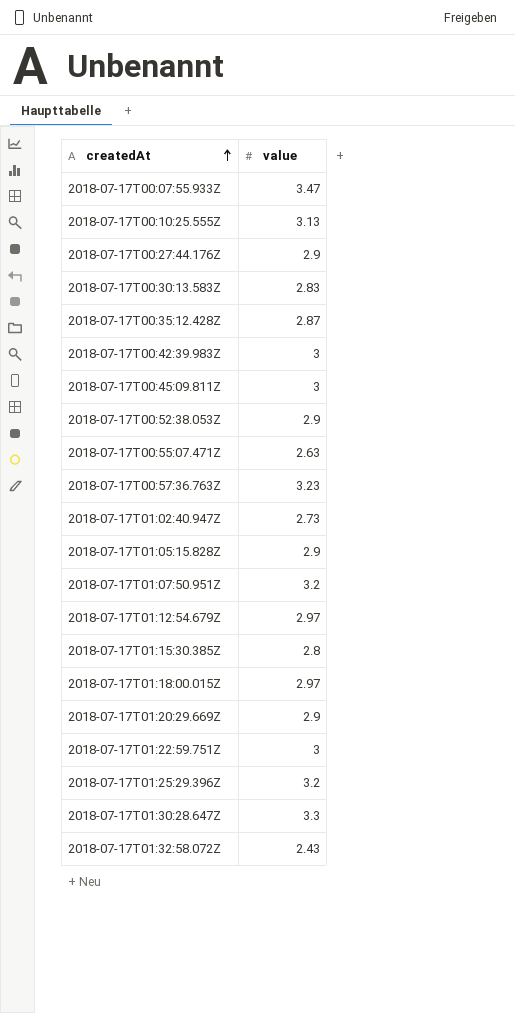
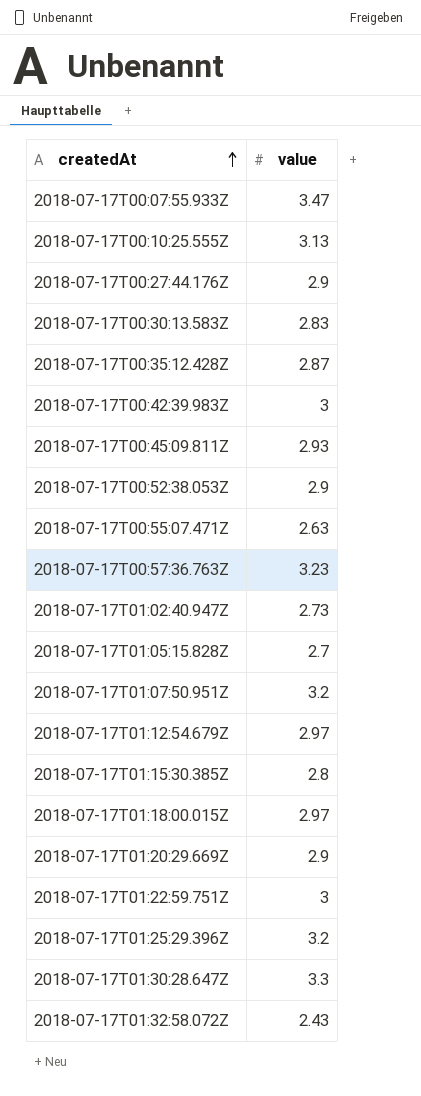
2018-07-17T00:45:09.811Z | value: 3 -> 2.93
2018-07-17T01:05:15.828Z | value: 2.9 -> 2.7

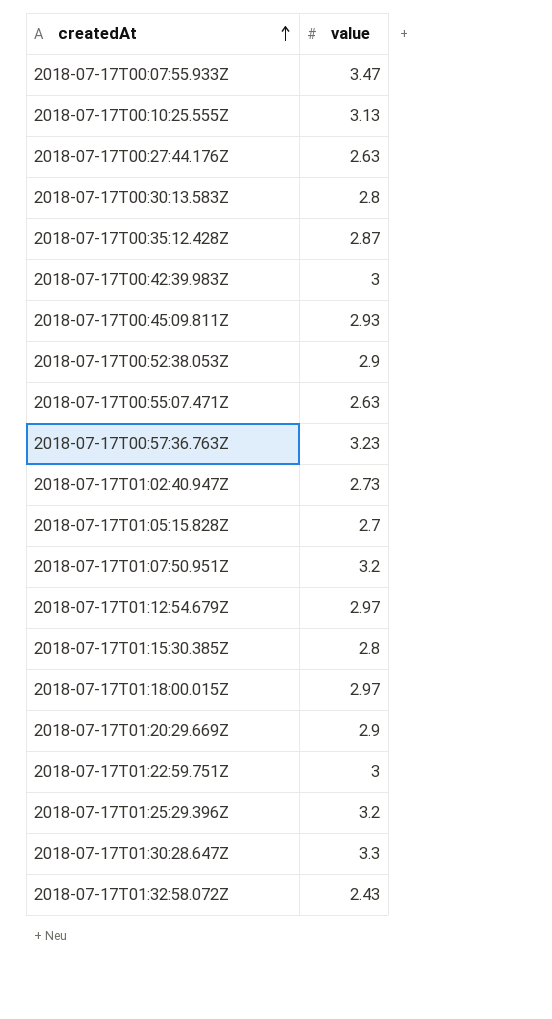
2018-07-17T00:27:44.176Z | value: 2.9 -> 2.63
2018-07-17T00:30:13.583Z | value: 2.83 -> 2.8

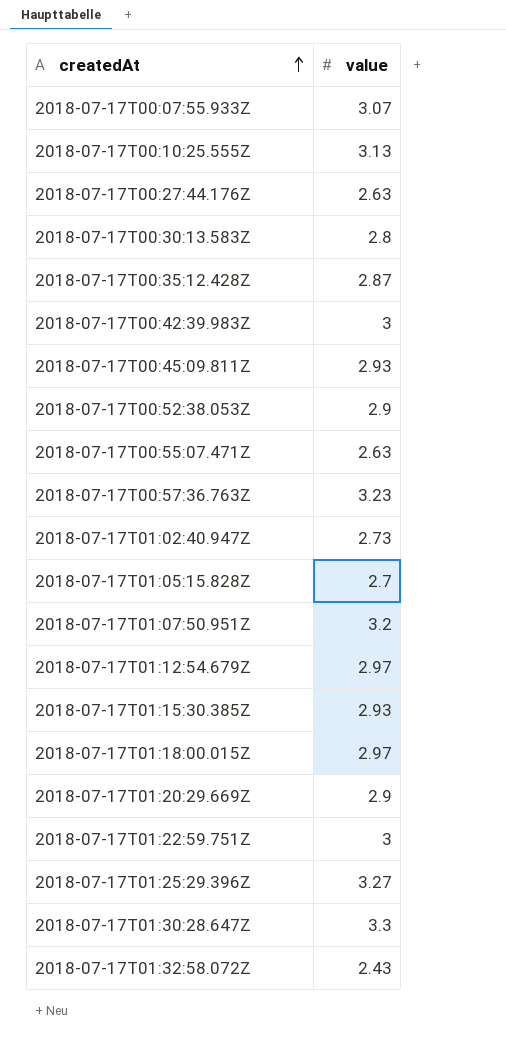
2018-07-17T00:07:55.933Z | value: 3.47 -> 3.07
2018-07-17T01:15:30.385Z | value: 2.8 -> 2.93
2018-07-17T01:25:29.396Z | value: 3.2 -> 3.27

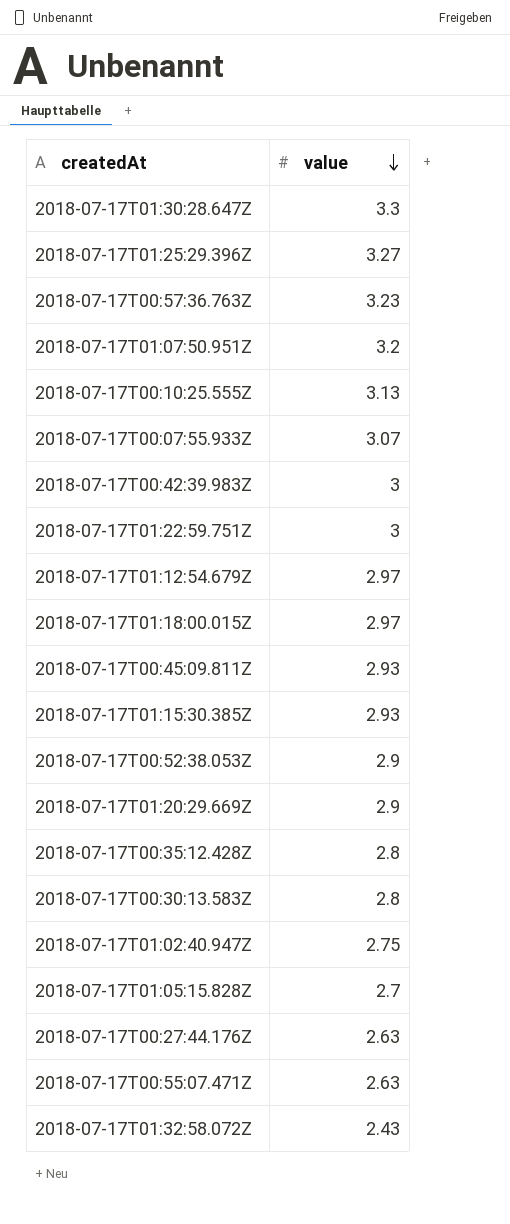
row order: createdAt ascending -> value descending
2018-07-17T00:35:12.428Z | value: 2.87 -> 2.8
2018-07-17T01:02:40.947Z | value: 2.73 -> 2.75

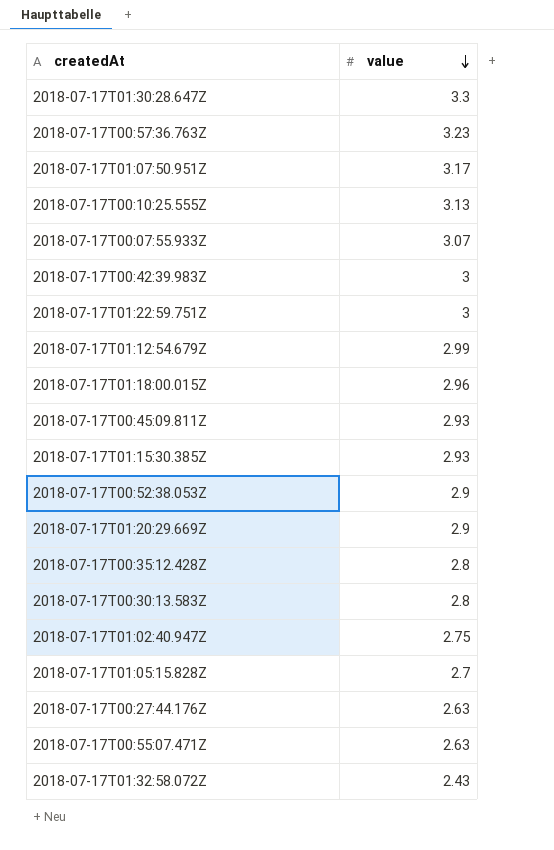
row 2018-07-17T01:25:29.396Z: 3.27 -> none
2018-07-17T01:07:50.951Z | value: 3.2 -> 3.17
2018-07-17T01:12:54.679Z | value: 2.97 -> 2.99
2018-07-17T01:18:00.015Z | value: 2.97 -> 2.96

